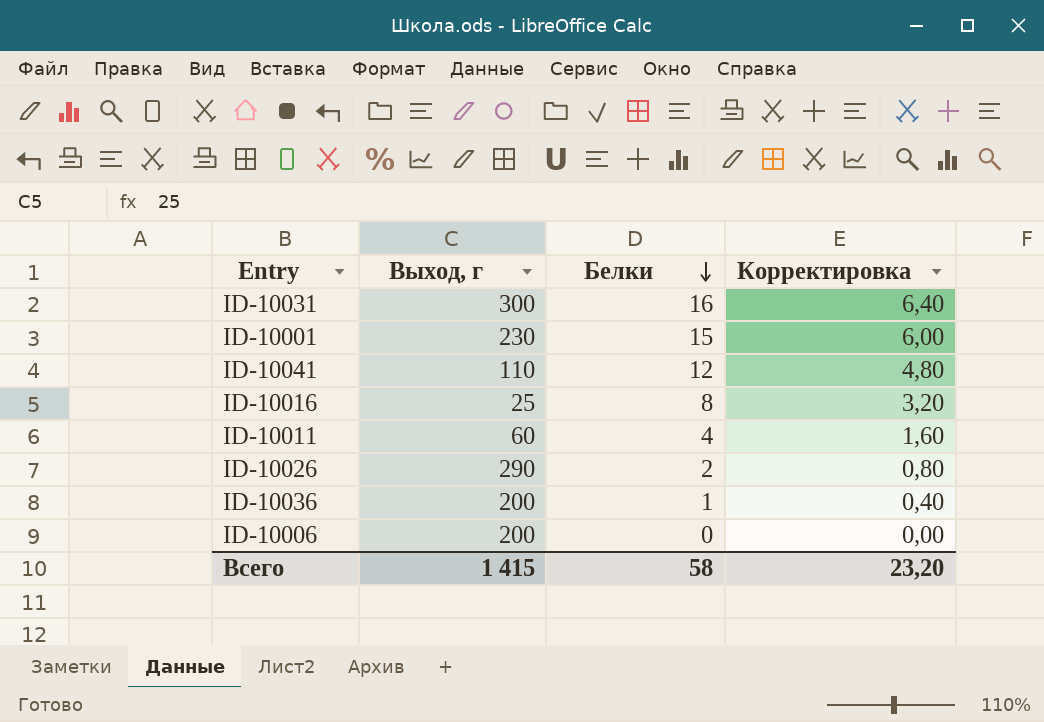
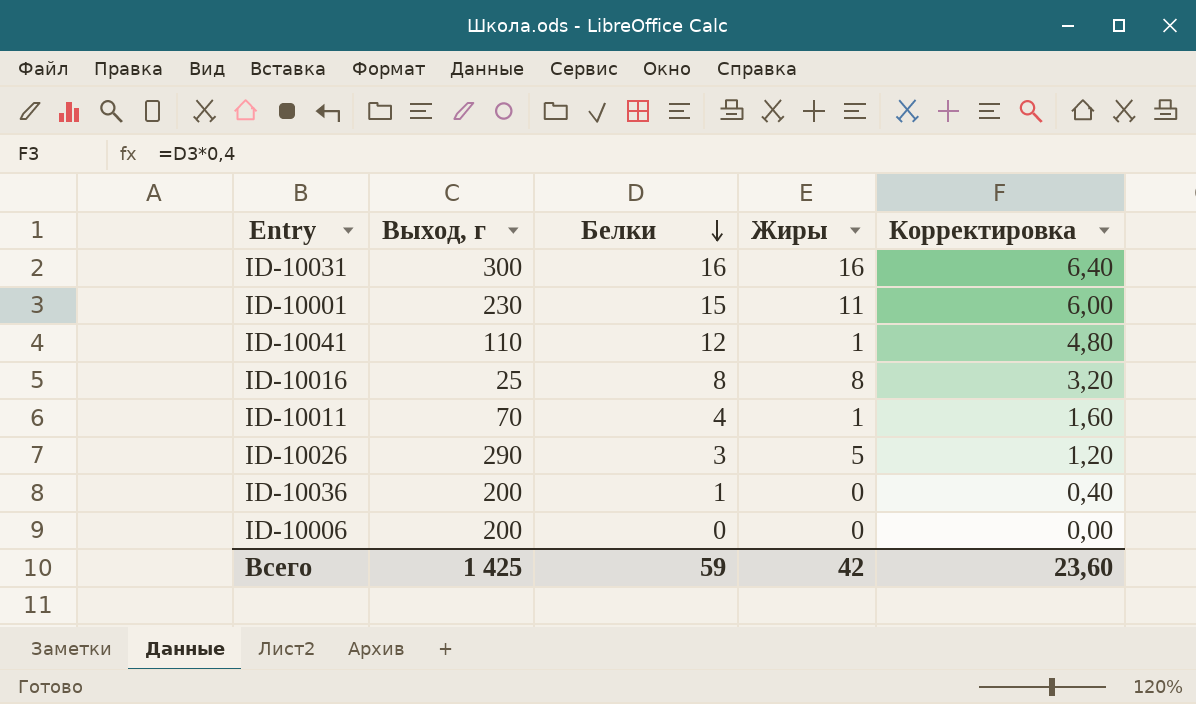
column Жиры | position: none -> 4
ID-10011 | Выход, г: 60 -> 70
ID-10026 | Белки: 2 -> 3
ID-10026 | Корректировка: 0,80 -> 1,20
Всего | Выход, г: 1 415 -> 1 425
Всего | Белки: 58 -> 59
Всего | Корректировка: 23,20 -> 23,60

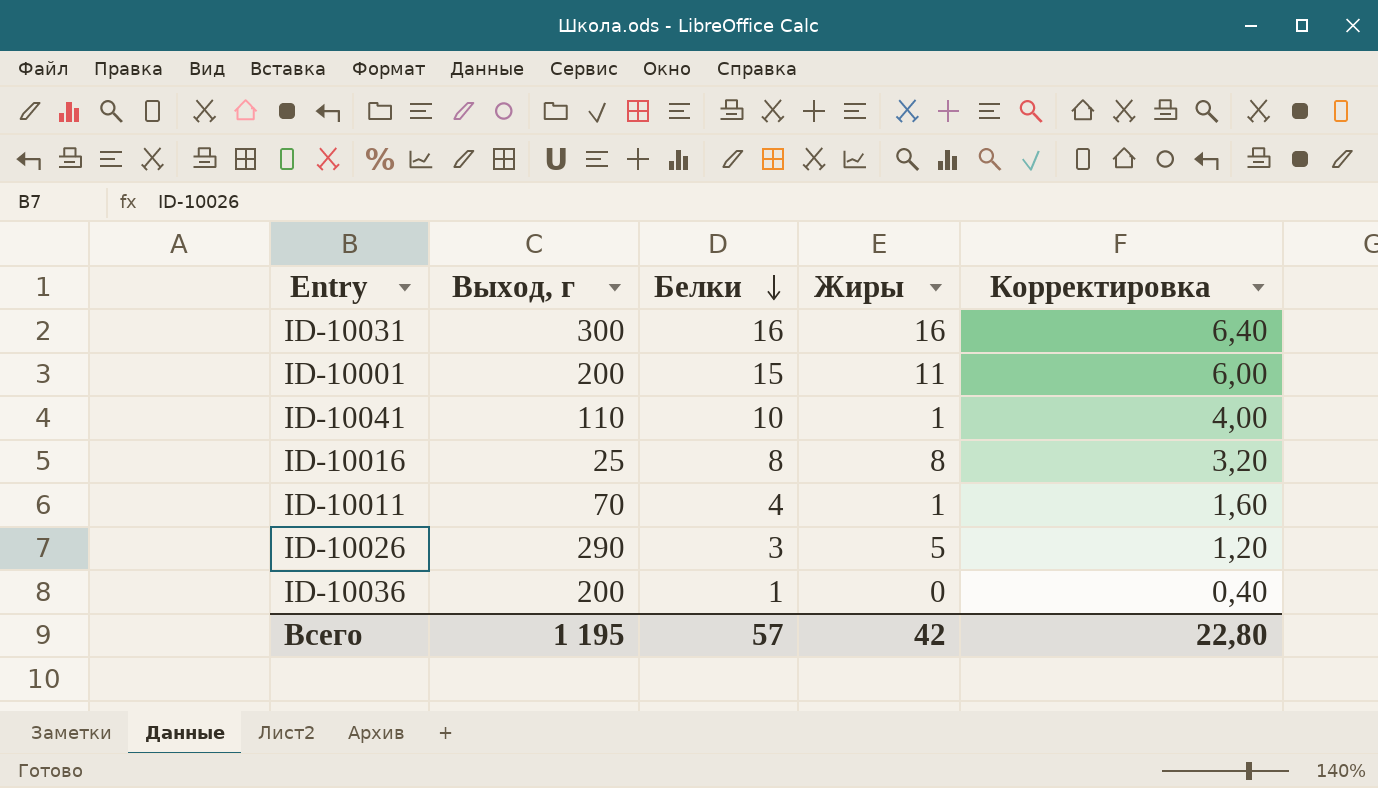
row ID-10006: 200 | 0 | 0 | 0,00 -> none
ID-10001 | Выход, г: 230 -> 200
ID-10041 | Белки: 12 -> 10
ID-10041 | Корректировка: 4,80 -> 4,00
Всего | Выход, г: 1 425 -> 1 195
Всего | Белки: 59 -> 57
Всего | Корректировка: 23,60 -> 22,80

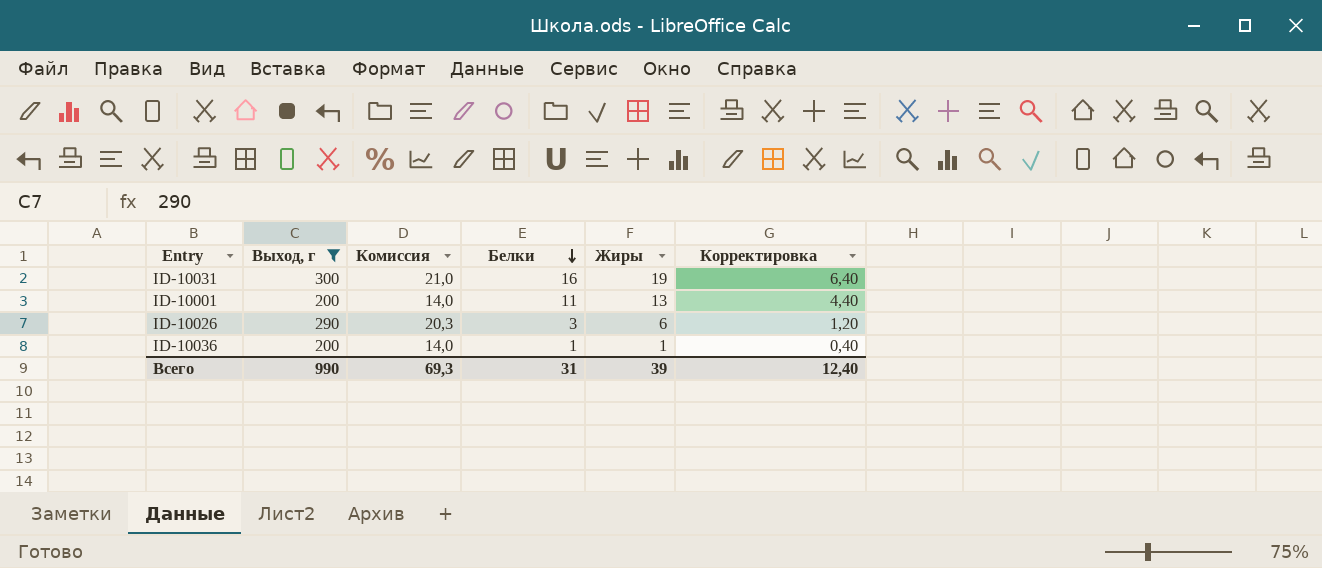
filter: none -> Выход, г >= 200
column Комиссия | formula: none -> [Выход, г] * 0,07
ID-10031 | Жиры: 16 -> 19
ID-10001 | Белки: 15 -> 11
ID-10001 | Жиры: 11 -> 13
ID-10001 | Корректировка: 6,00 -> 4,40
ID-10026 | Жиры: 5 -> 6
ID-10036 | Жиры: 0 -> 1
Всего | Выход, г: 1 195 -> 990
Всего | Белки: 57 -> 31
Всего | Жиры: 42 -> 39
Всего | Корректировка: 22,80 -> 12,40

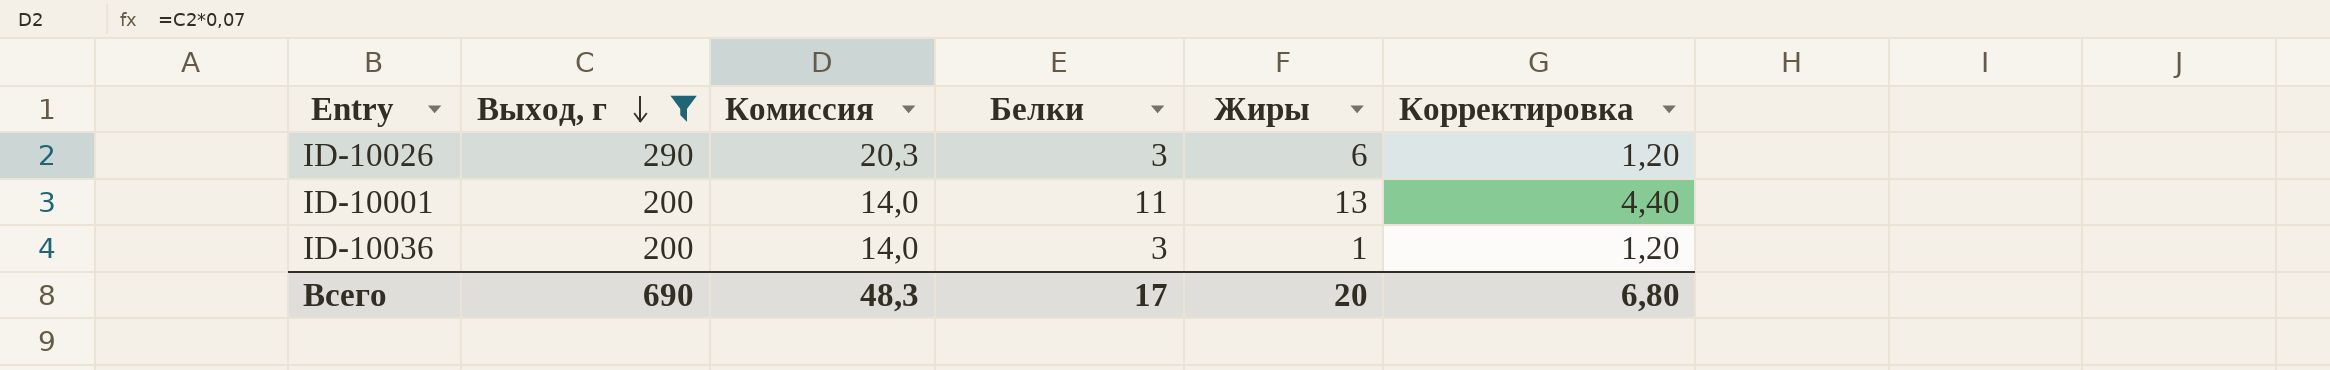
row order: Белки descending -> Выход, г descending
row ID-10031: 300 | 21,0 | 16 | 19 | 6,40 -> none
ID-10036 | Белки: 1 -> 3
ID-10036 | Корректировка: 0,40 -> 1,20
Всего | Выход, г: 990 -> 690
Всего | Комиссия: 69,3 -> 48,3
Всего | Белки: 31 -> 17
Всего | Жиры: 39 -> 20
Всего | Корректировка: 12,40 -> 6,80

